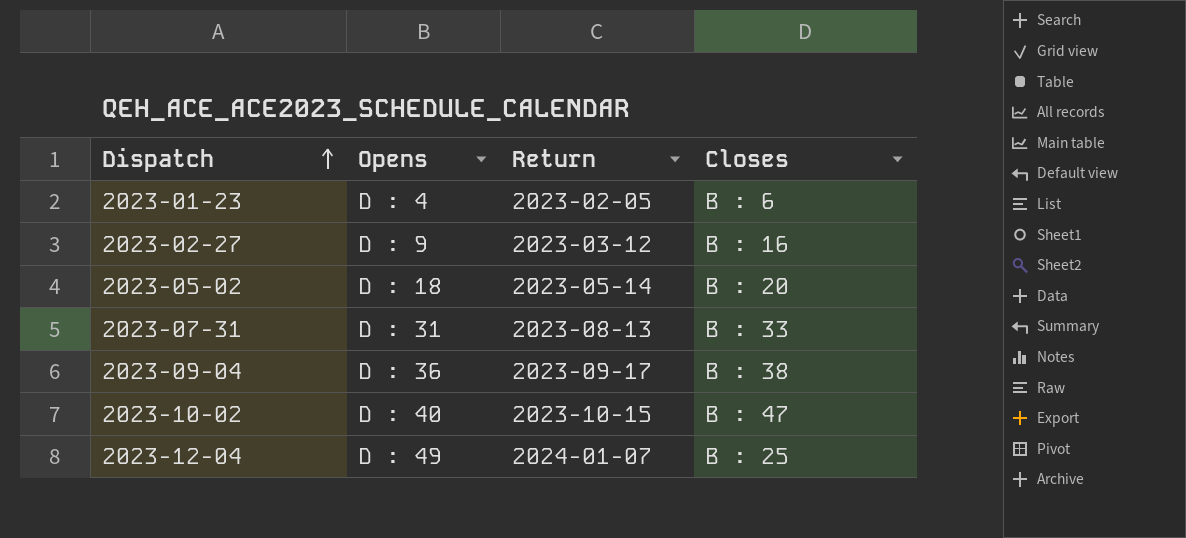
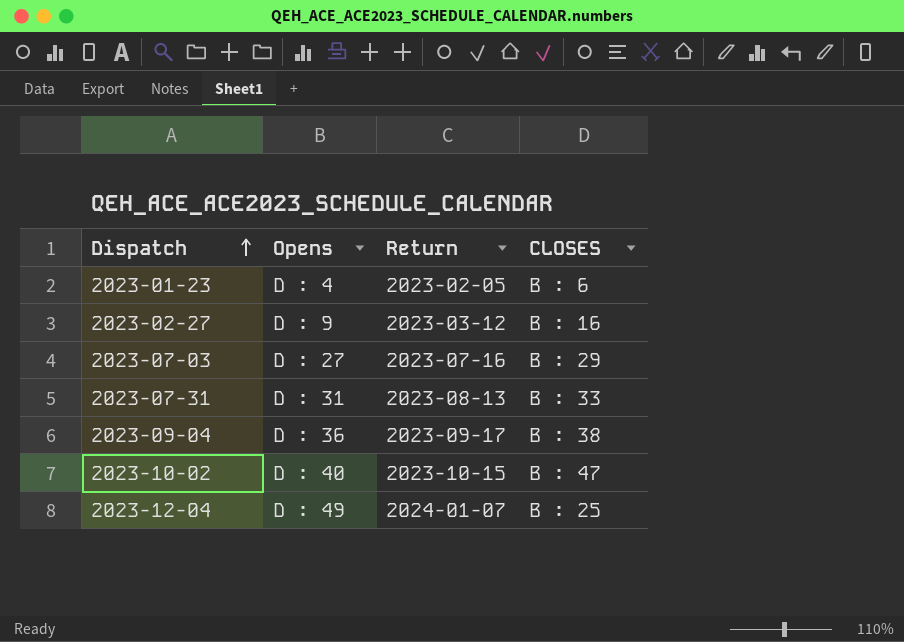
column name: Closes -> CLOSES
row 2023-05-02: D : 18 | 2023-05-14 | B : 20 -> none
row 2023-07-03: none -> D : 27 | 2023-07-16 | B : 29

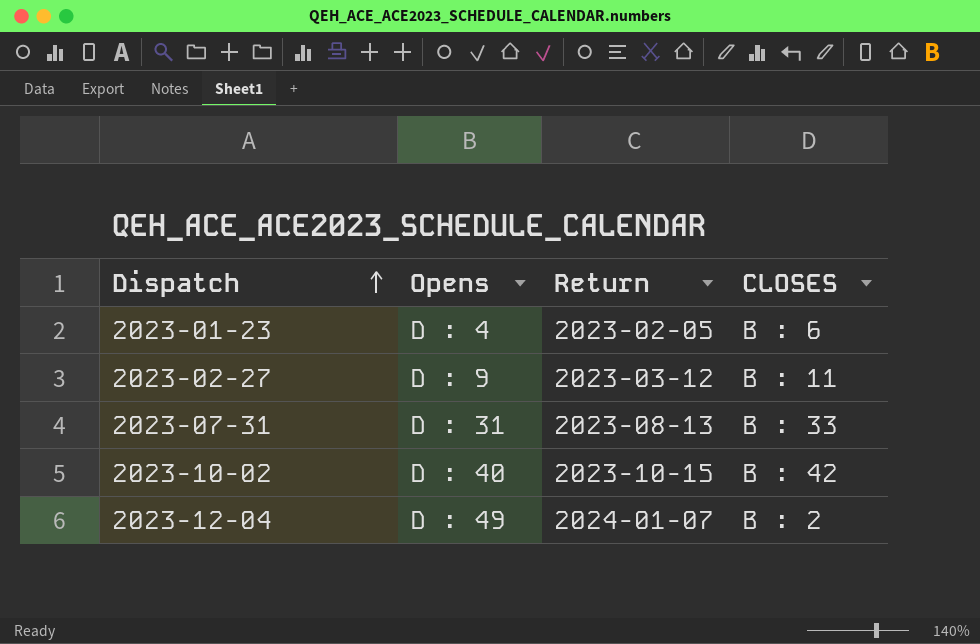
row 2023-07-03: D : 27 | 2023-07-16 | B : 29 -> none
row 2023-09-04: D : 36 | 2023-09-17 | B : 38 -> none
2023-02-27 | CLOSES: B : 16 -> B : 11
2023-10-02 | CLOSES: B : 47 -> B : 42
2023-12-04 | CLOSES: B : 25 -> B : 2

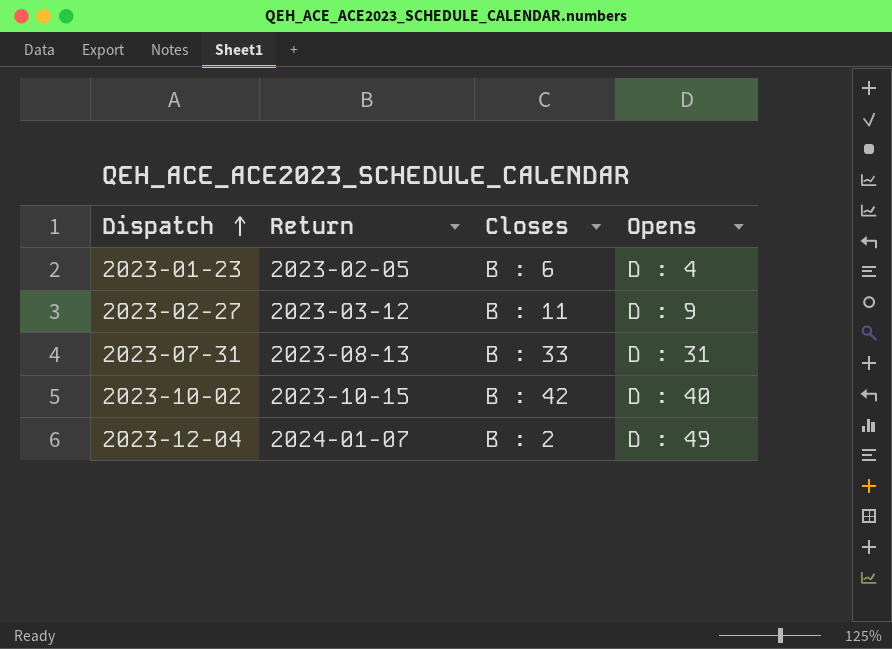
column name: CLOSES -> Closes
column Opens | position: 2 -> 4

